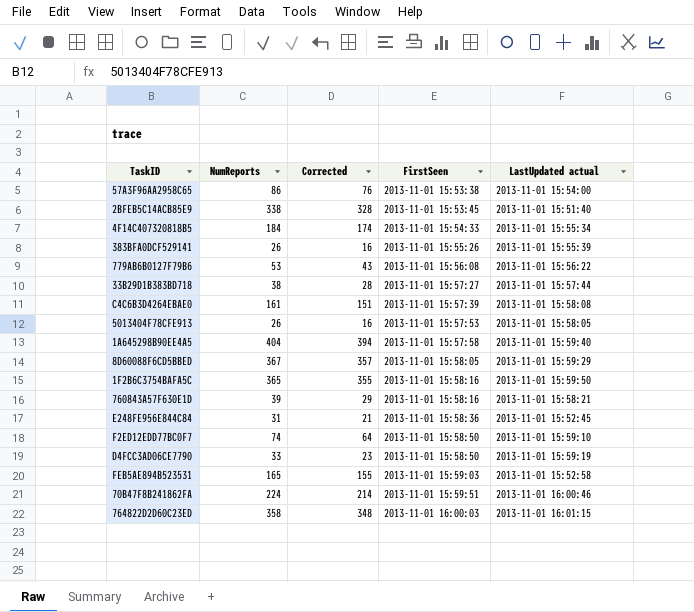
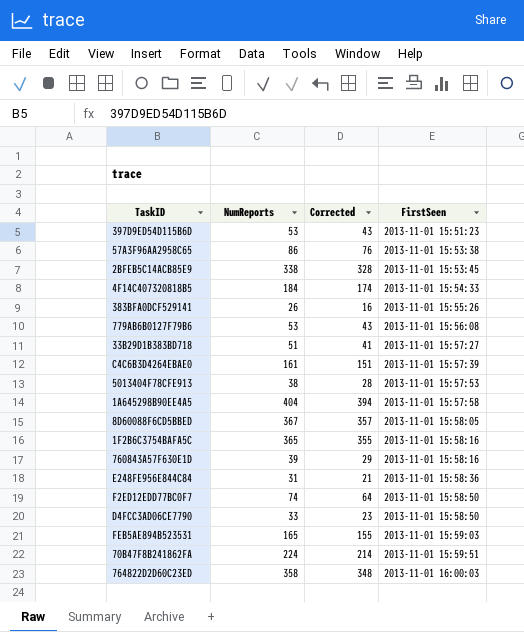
column LastUpdated actual | position: 5 -> none
row 397D9ED54D115B6D: none -> 53 | 43 | 2013-11-01 15:51:23
33B29D1B383BD718 | NumReports: 38 -> 51
33B29D1B383BD718 | Corrected: 28 -> 41
5013404F78CFE913 | NumReports: 26 -> 38
5013404F78CFE913 | Corrected: 16 -> 28

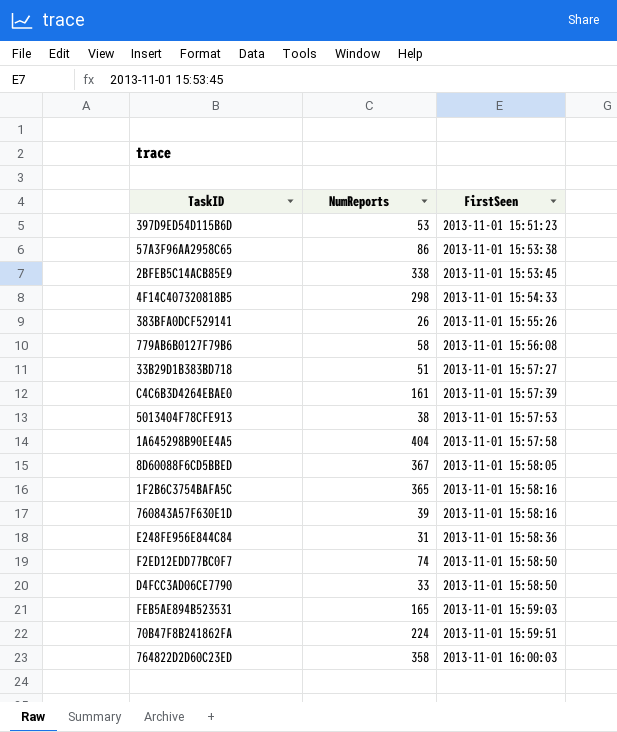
column Corrected | formula: [NumReports] - 10 -> none
4F14C407320818B5 | NumReports: 184 -> 298
779AB6B0127F79B6 | NumReports: 53 -> 58

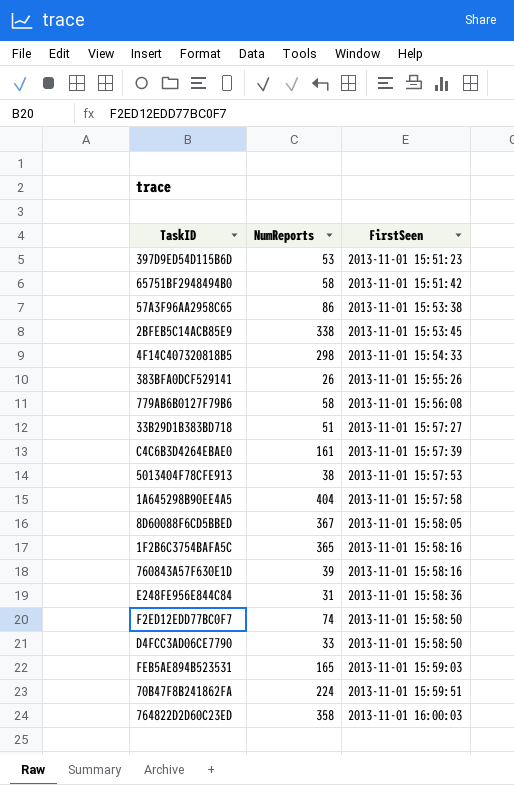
row 65751BF2948494B0: none -> 58 | 2013-11-01 15:51:42

